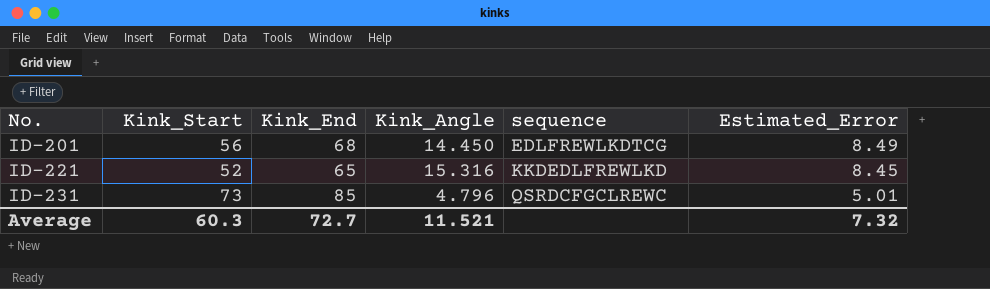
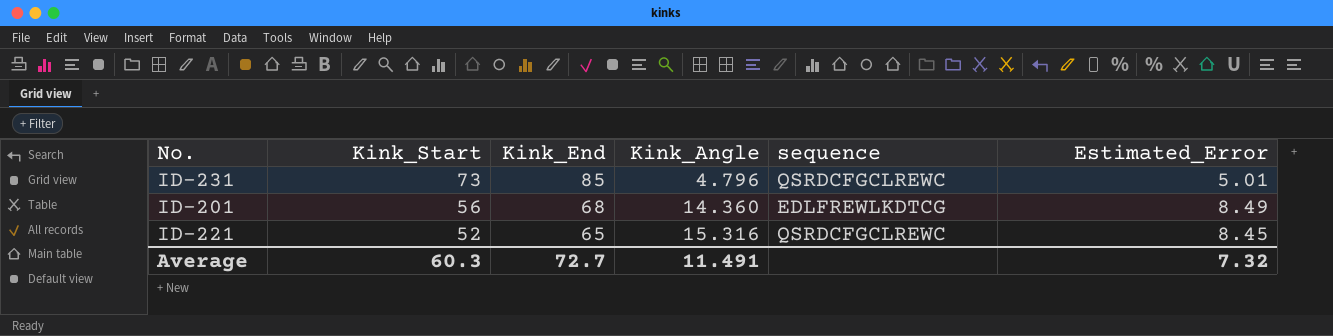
row order: No. ascending -> Kink_Start descending
ID-201 | Kink_Angle: 14.450 -> 14.360
ID-221 | sequence: KKDEDLFREWLKD -> QSRDCFGCLREWC
Average | Kink_Angle: 11.521 -> 11.491

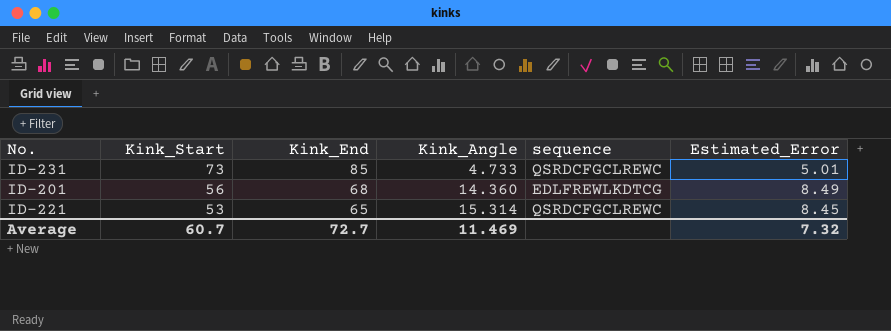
ID-231 | Kink_Angle: 4.796 -> 4.733
ID-221 | Kink_Start: 52 -> 53
ID-221 | Kink_Angle: 15.316 -> 15.314
Average | Kink_Start: 60.3 -> 60.7
Average | Kink_Angle: 11.491 -> 11.469

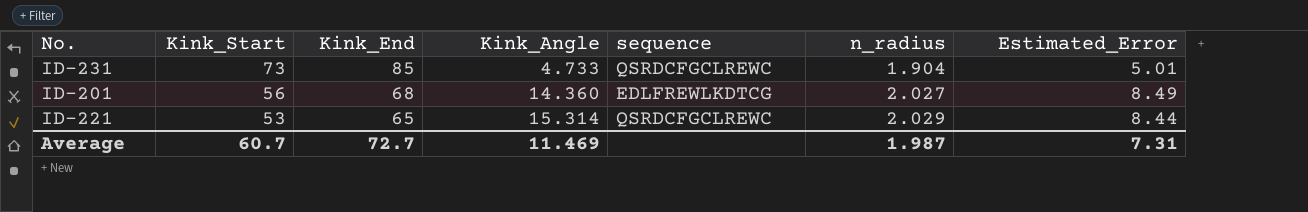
column n_radius | position: none -> 6
ID-221 | Estimated_Error: 8.45 -> 8.44
Average | Estimated_Error: 7.32 -> 7.31

